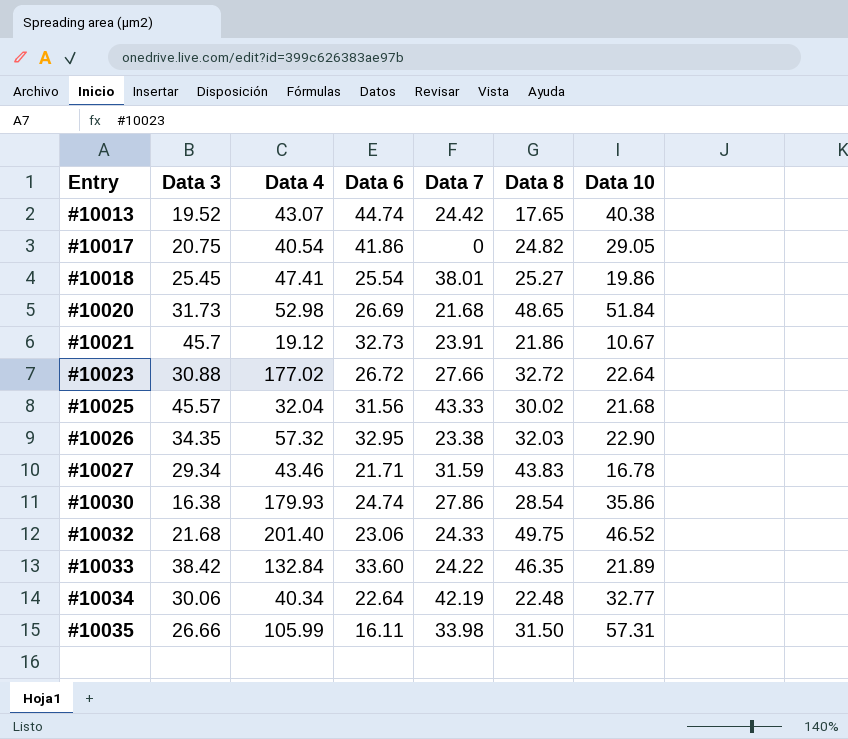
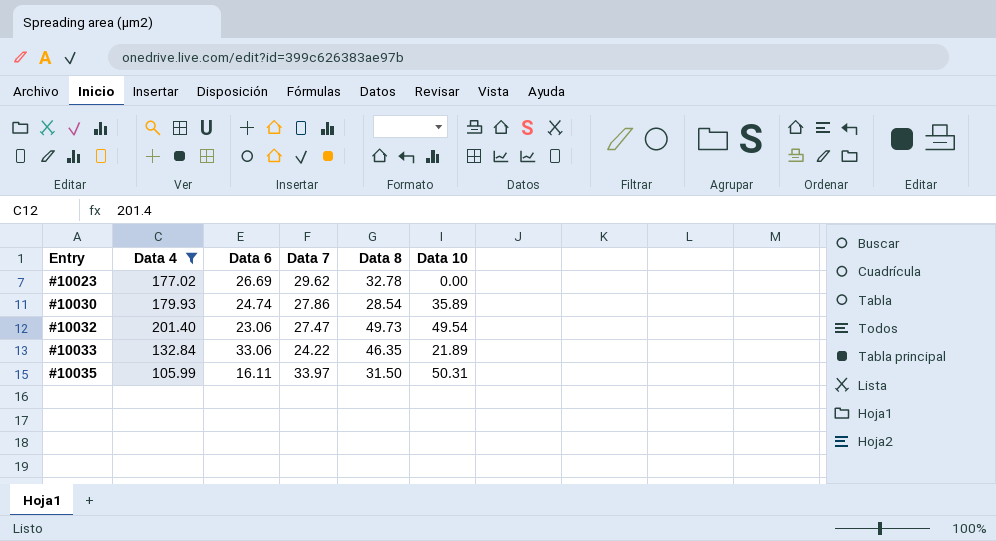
filter: none -> Data 4 >= 105.99
column Data 3 | position: 2 -> none
#10023 | Data 6: 26.72 -> 26.69
#10023 | Data 7: 27.66 -> 29.62
#10023 | Data 8: 32.72 -> 32.78
#10023 | Data 10: 22.64 -> 0.00
#10030 | Data 10: 35.86 -> 35.89
#10032 | Data 7: 24.33 -> 27.47
#10032 | Data 8: 49.75 -> 49.73
#10032 | Data 10: 46.52 -> 49.54
#10033 | Data 6: 33.60 -> 33.06
#10035 | Data 7: 33.98 -> 33.97
#10035 | Data 10: 57.31 -> 50.31

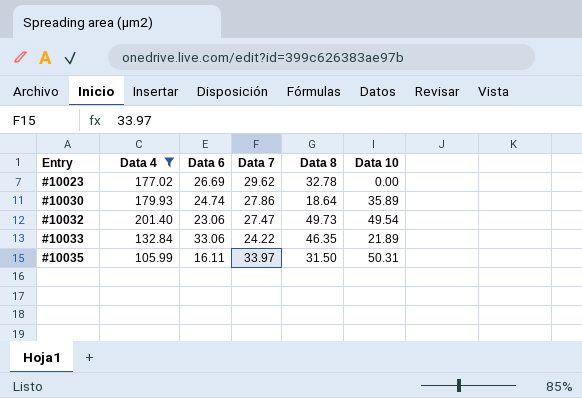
#10030 | Data 8: 28.54 -> 18.64

